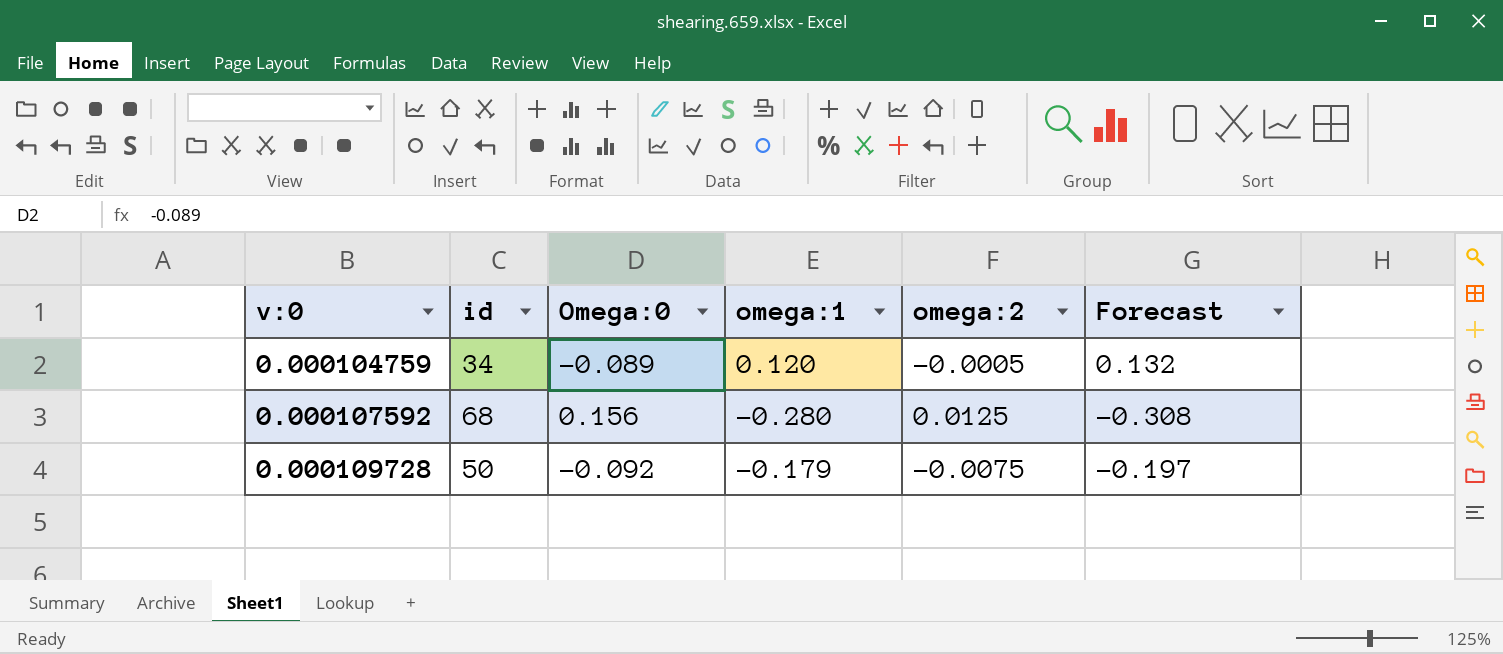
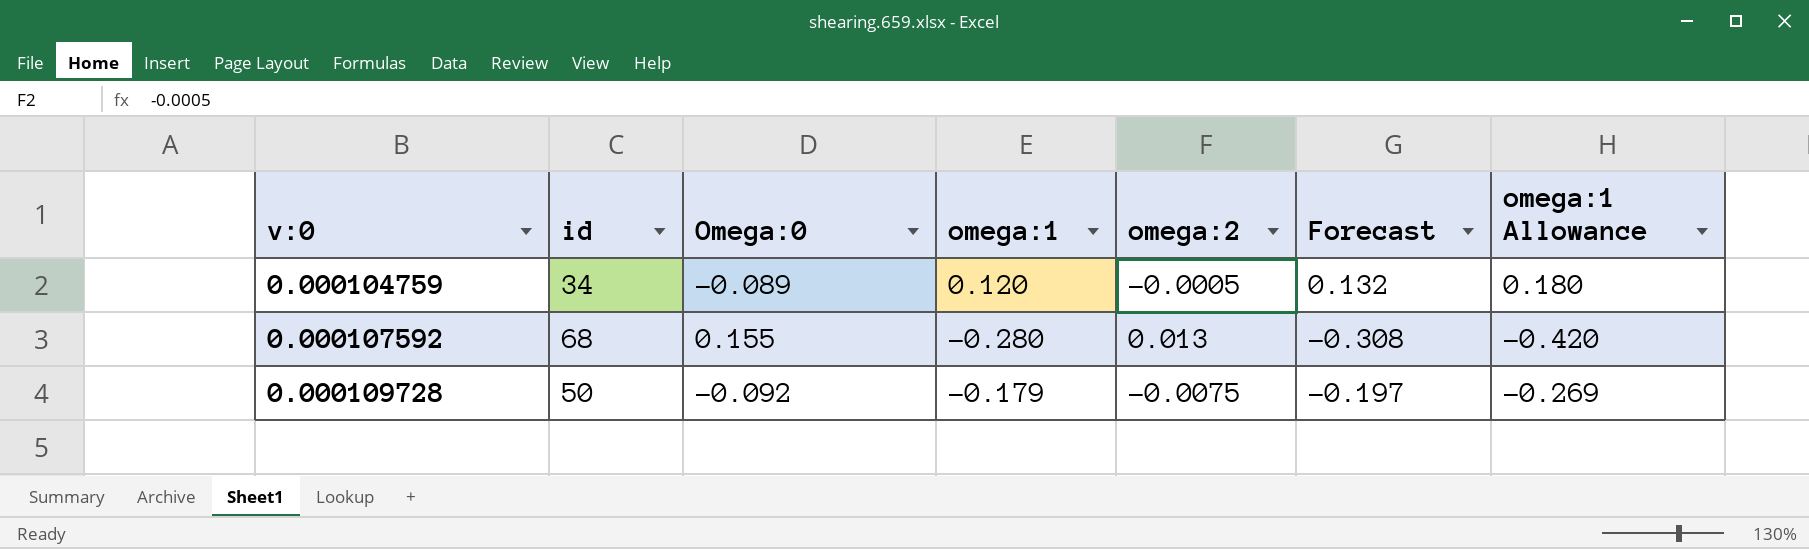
column omega:1 Allowance | formula: none -> [omega:1] * 1.5
0.000107592 | Omega:0: 0.156 -> 0.155
0.000107592 | omega:2: 0.0125 -> 0.013

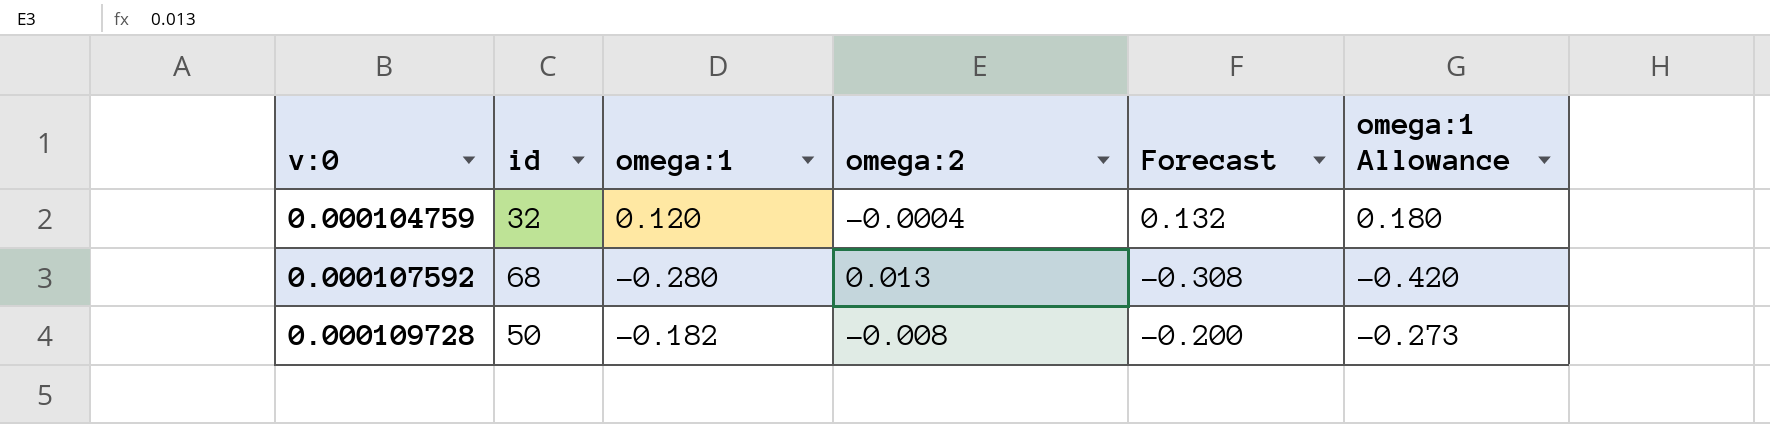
column Omega:0 | position: 3 -> none
0.000104759 | id: 34 -> 32
0.000104759 | omega:2: -0.0005 -> -0.0004
0.000109728 | omega:1: -0.179 -> -0.182
0.000109728 | omega:2: -0.0075 -> -0.008
0.000109728 | Forecast: -0.197 -> -0.200
0.000109728 | omega:1 Allowance: -0.269 -> -0.273

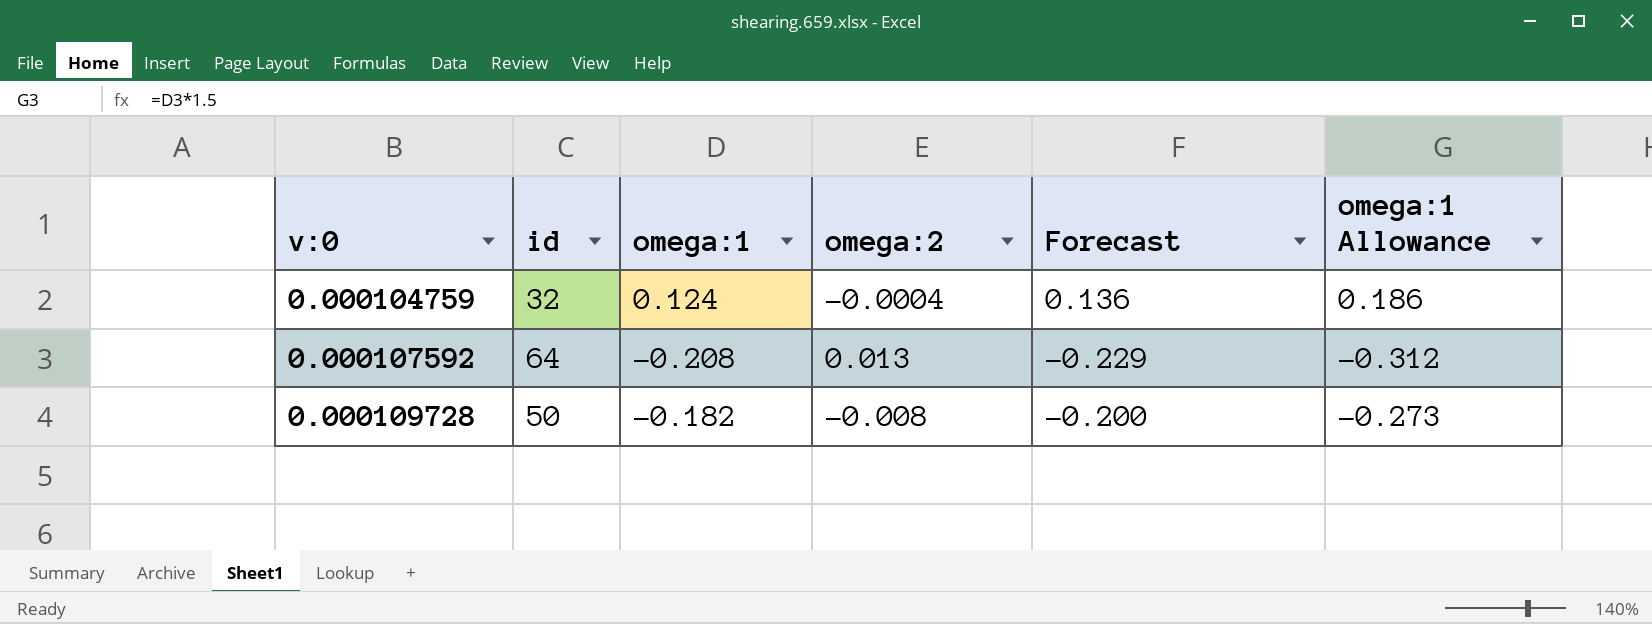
0.000104759 | omega:1: 0.120 -> 0.124
0.000104759 | Forecast: 0.132 -> 0.136
0.000104759 | omega:1 Allowance: 0.180 -> 0.186
0.000107592 | id: 68 -> 64
0.000107592 | omega:1: -0.280 -> -0.208
0.000107592 | Forecast: -0.308 -> -0.229
0.000107592 | omega:1 Allowance: -0.420 -> -0.312

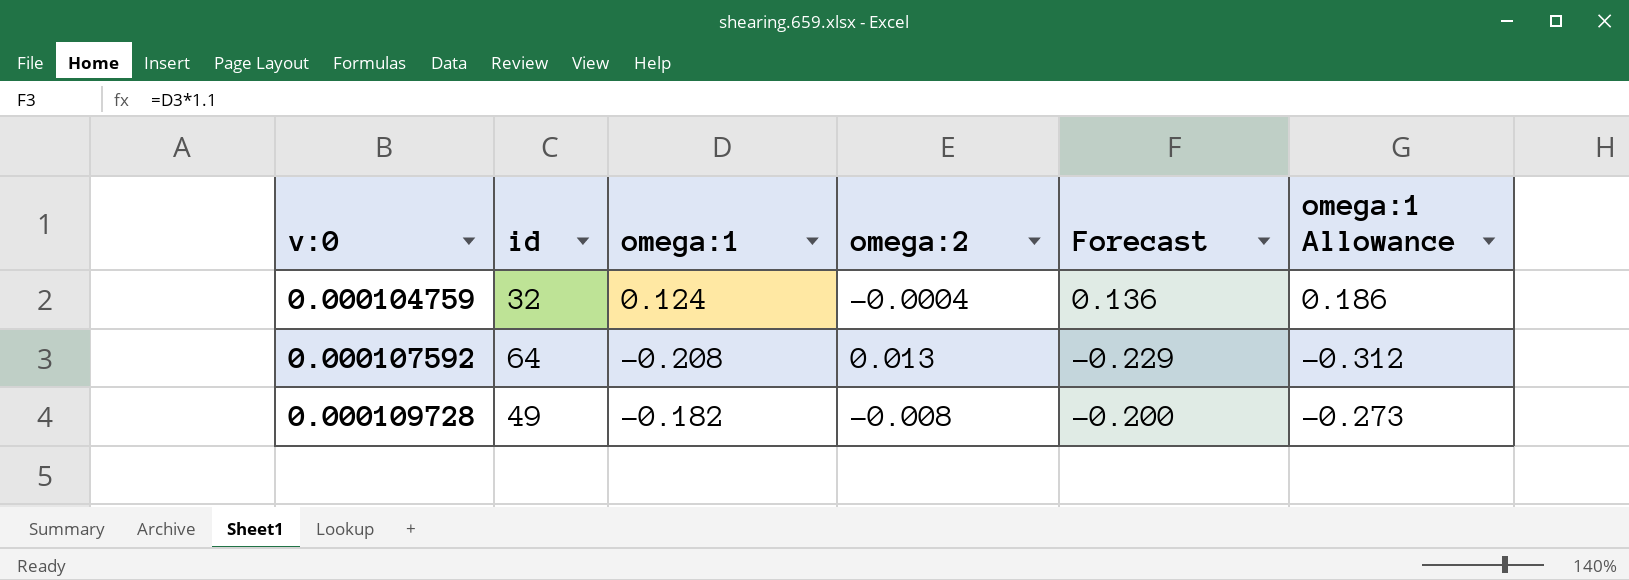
0.000109728 | id: 50 -> 49

